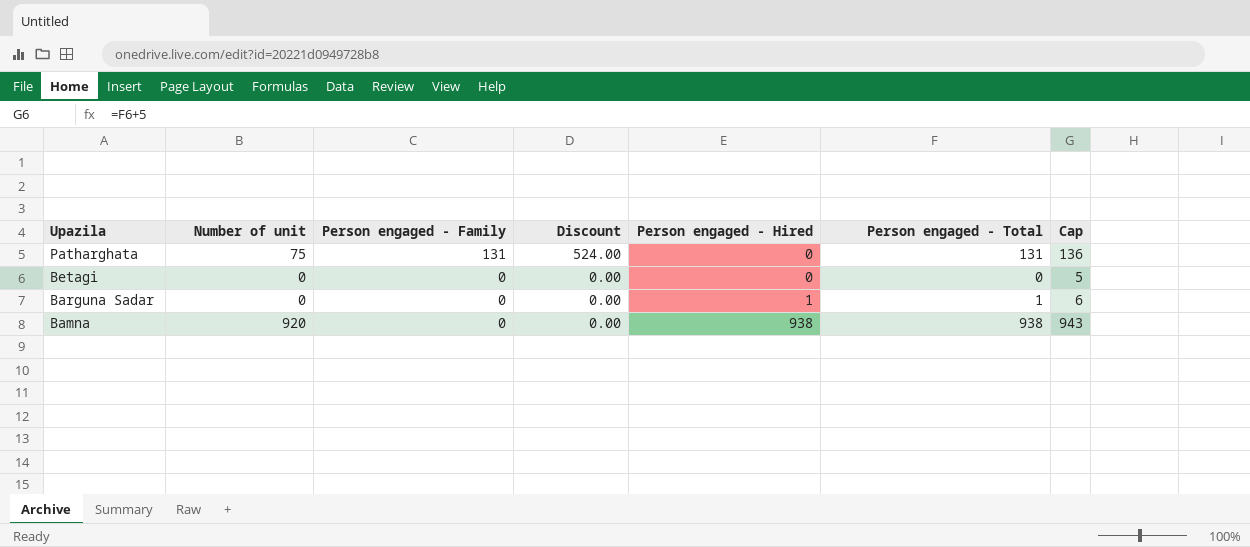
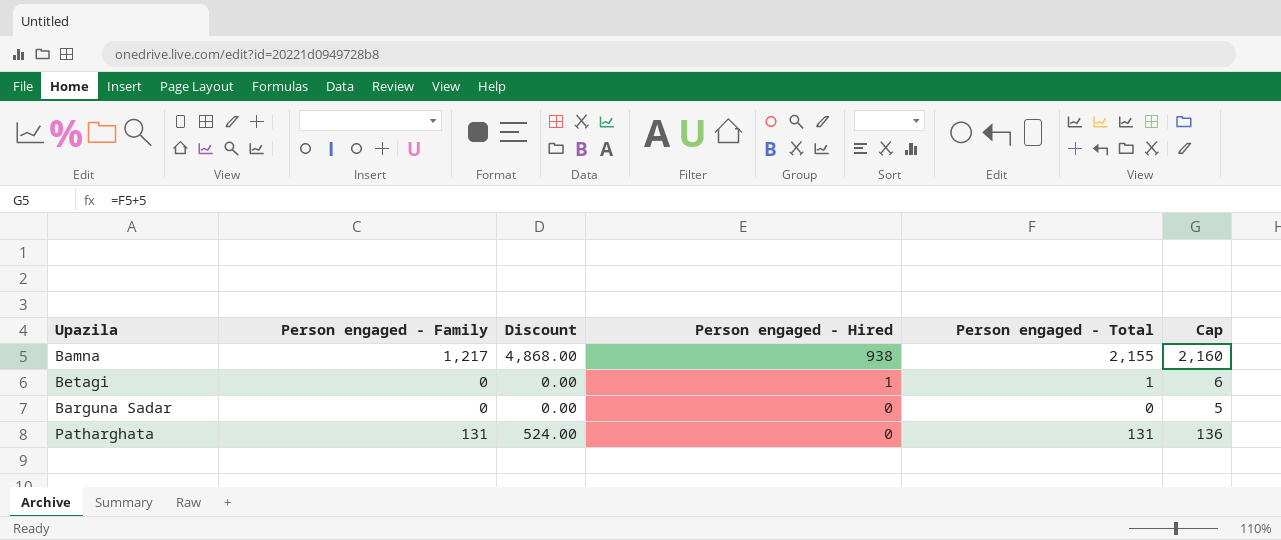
row order: Upazila descending -> Person engaged - Hired descending
column Number of unit | position: 2 -> none
Bamna | Person engaged - Family: 0 -> 1,217
Bamna | Discount: 0.00 -> 4,868.00
Bamna | Person engaged - Total: 938 -> 2,155
Bamna | Cap: 943 -> 2,160
Betagi | Person engaged - Hired: 0 -> 1
Betagi | Person engaged - Total: 0 -> 1
Betagi | Cap: 5 -> 6
Barguna Sadar | Person engaged - Hired: 1 -> 0
Barguna Sadar | Person engaged - Total: 1 -> 0
Barguna Sadar | Cap: 6 -> 5

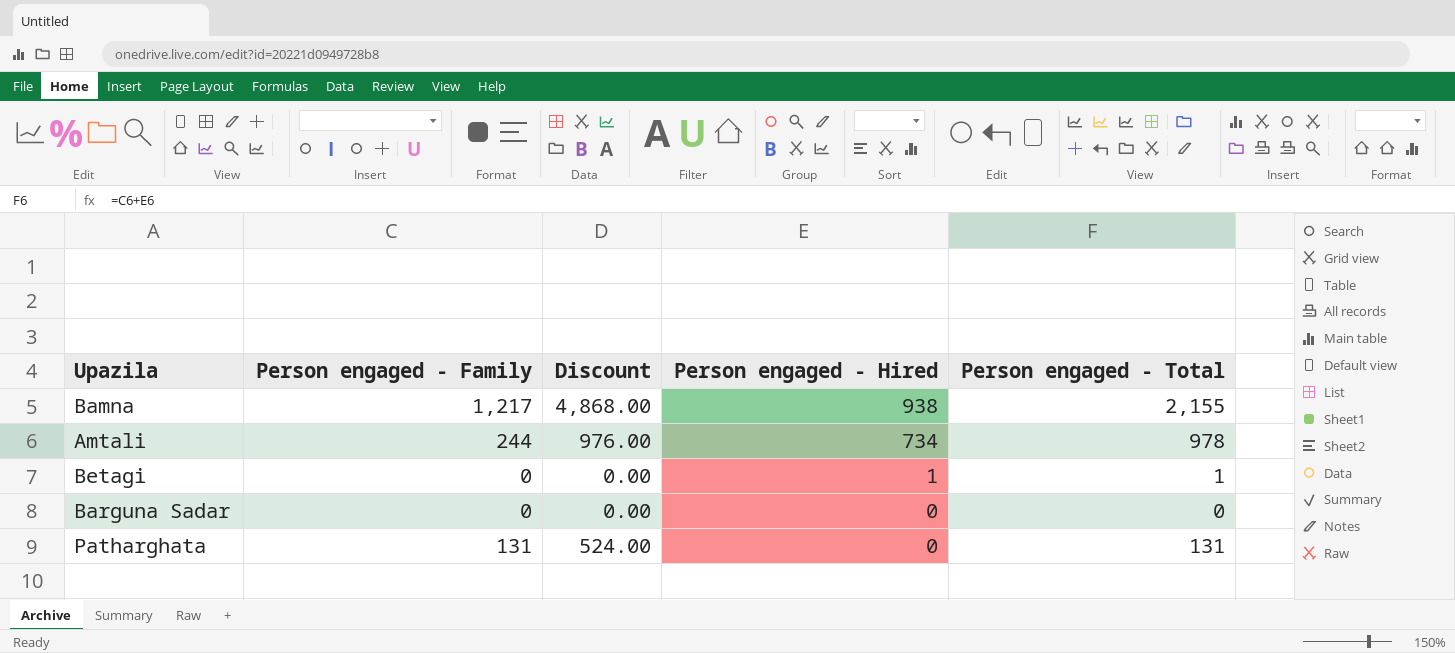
column Cap | formula: [Person engaged - Total] + 5 -> none
row Amtali: none -> 244 | 976.00 | 734 | 978

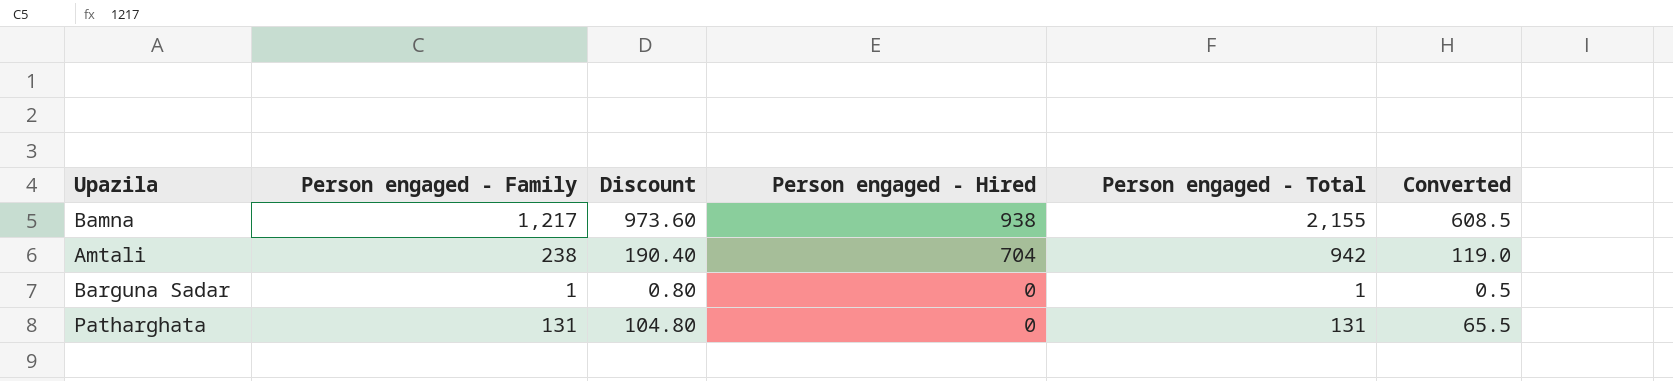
column Discount | formula: [Person engaged - Family] * 4 -> [Person engaged - Family] * 0.8
column Converted | formula: none -> [Person engaged - Family] * 0.5
row Betagi: 0 | 0.00 | 1 | 1 -> none
Amtali | Person engaged - Family: 244 -> 238
Amtali | Person engaged - Hired: 734 -> 704
Amtali | Person engaged - Total: 978 -> 942
Barguna Sadar | Person engaged - Family: 0 -> 1
Barguna Sadar | Person engaged - Total: 0 -> 1

